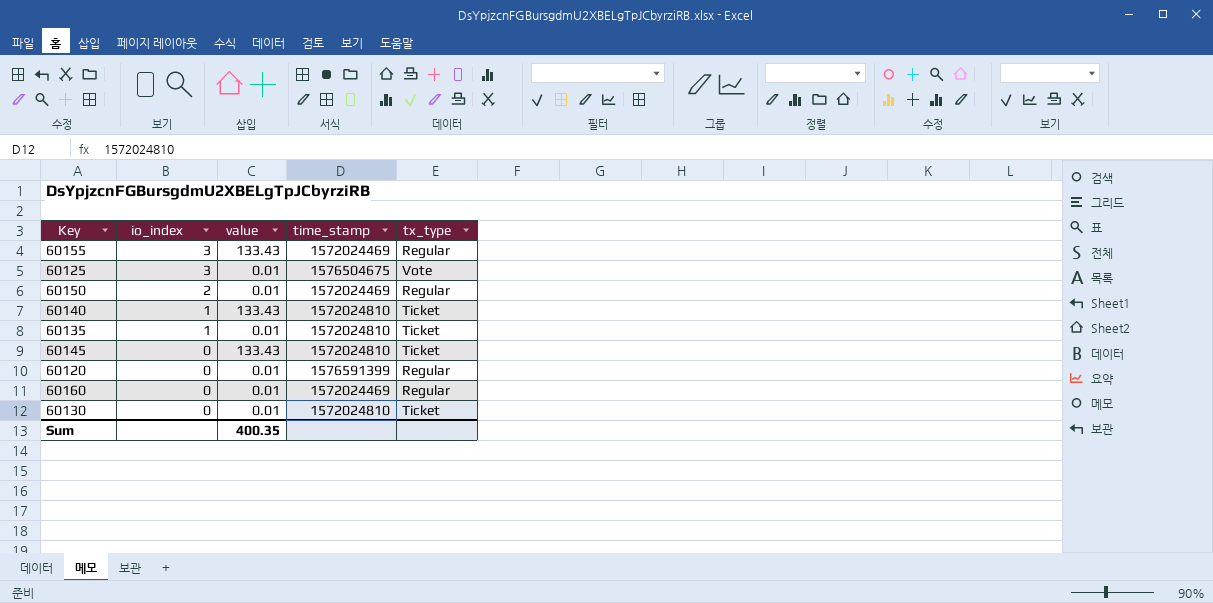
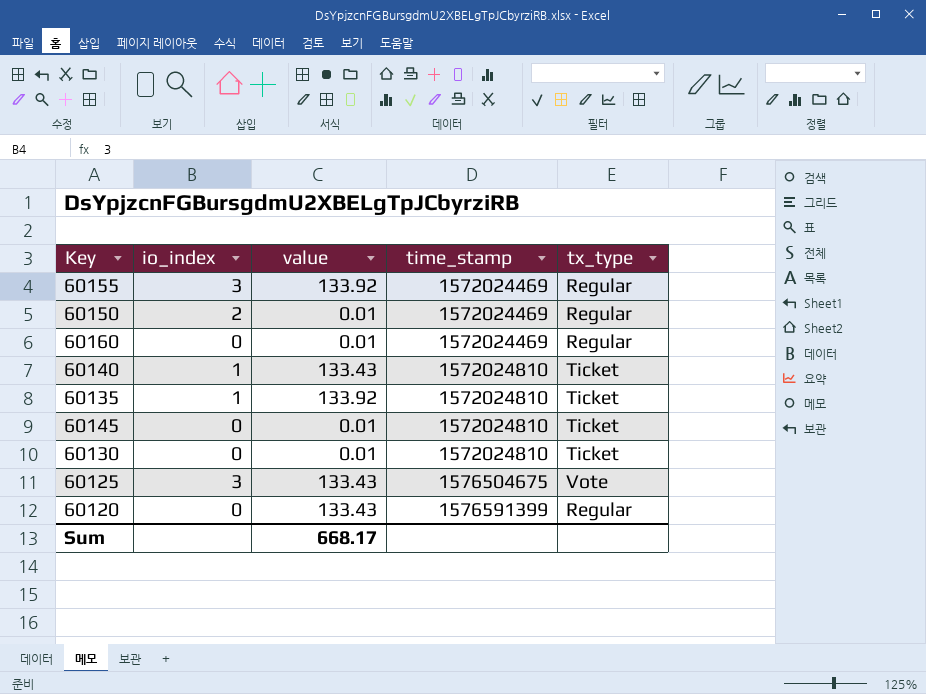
row order: io_index descending -> time_stamp ascending
60155 | value: 133.43 -> 133.92
60135 | value: 0.01 -> 133.92
60145 | value: 133.43 -> 0.01
60125 | value: 0.01 -> 133.43
60120 | value: 0.01 -> 133.43
Sum | value: 400.35 -> 668.17

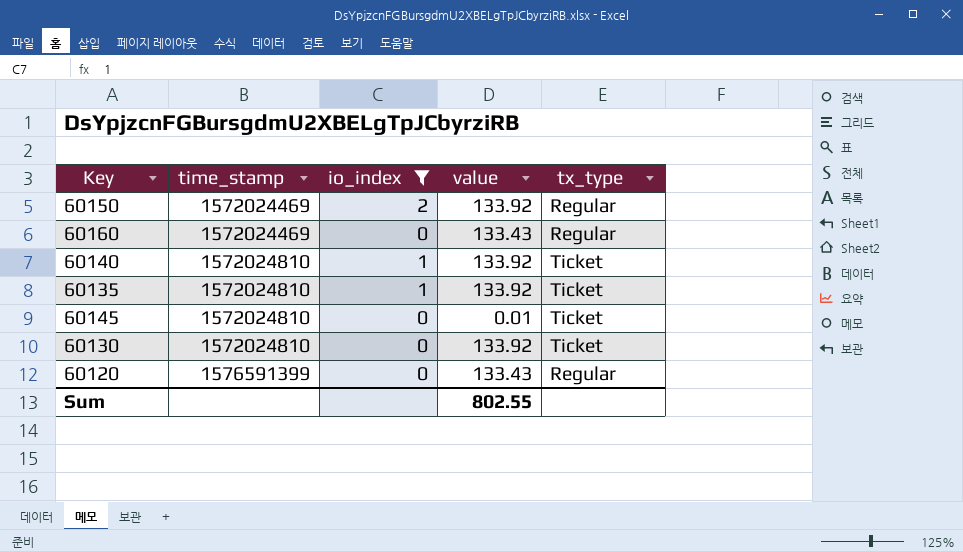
filter: none -> io_index != 3
column time_stamp | position: 4 -> 2
60150 | value: 0.01 -> 133.92
60160 | value: 0.01 -> 133.43
60140 | value: 133.43 -> 133.92
60130 | value: 0.01 -> 133.92
Sum | value: 668.17 -> 802.55

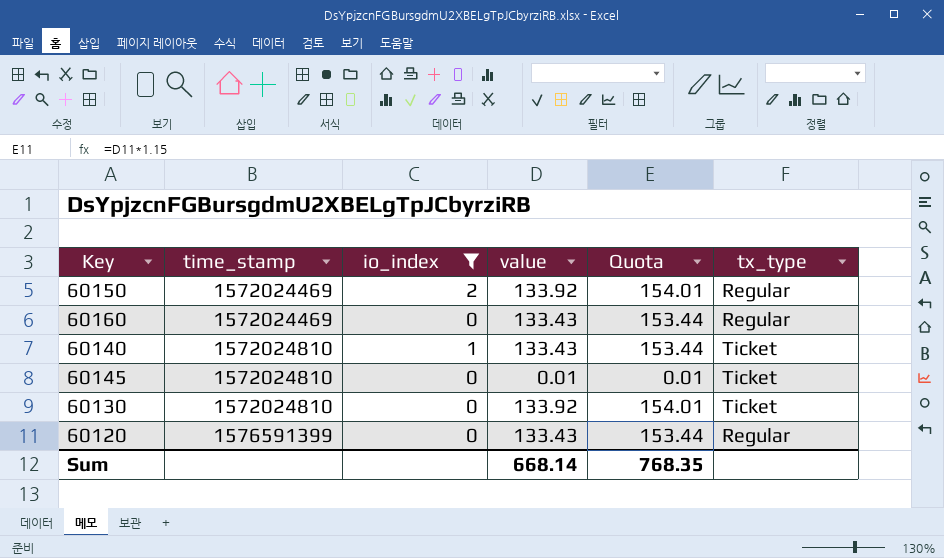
column Quota | formula: none -> [value] * 1.15
row 60135: 1572024810 | 1 | 133.92 | Ticket -> none
60140 | value: 133.92 -> 133.43
Sum | value: 802.55 -> 668.14

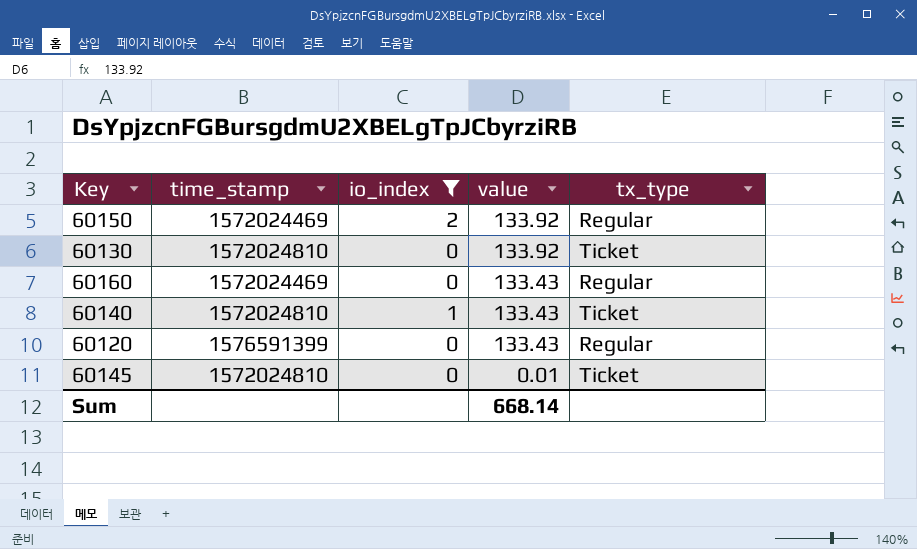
row order: time_stamp ascending -> value descending
column Quota | formula: [value] * 1.15 -> none

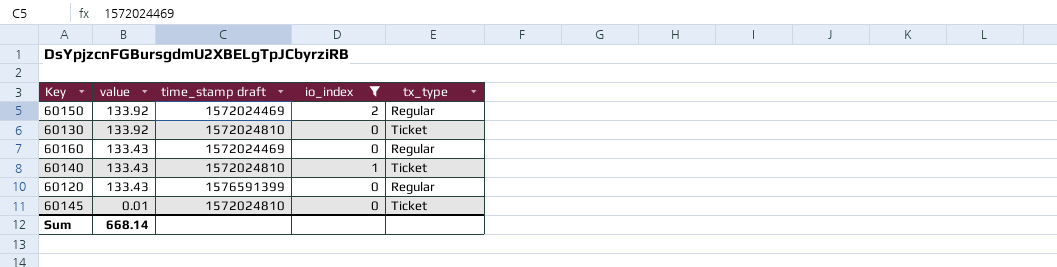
column value | position: 4 -> 2
column name: time_stamp -> time_stamp draft

